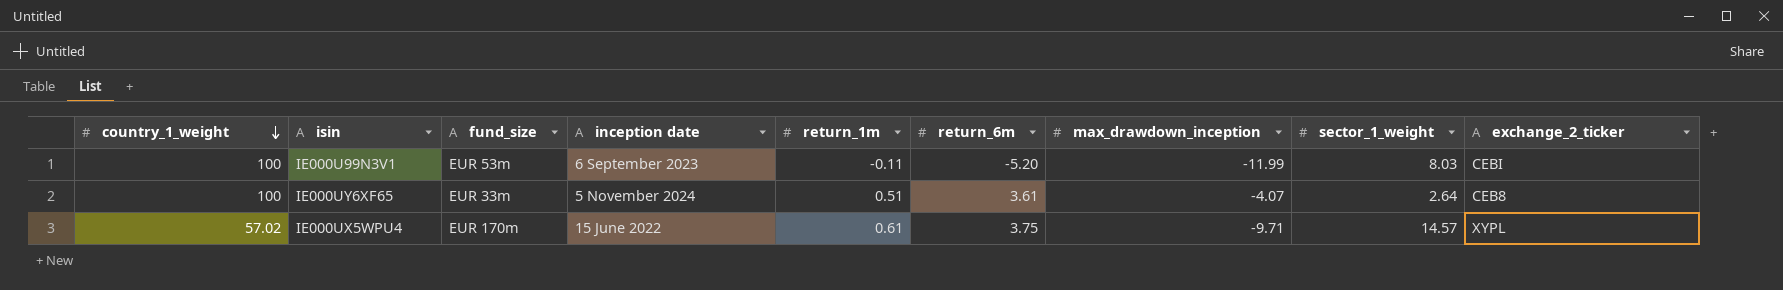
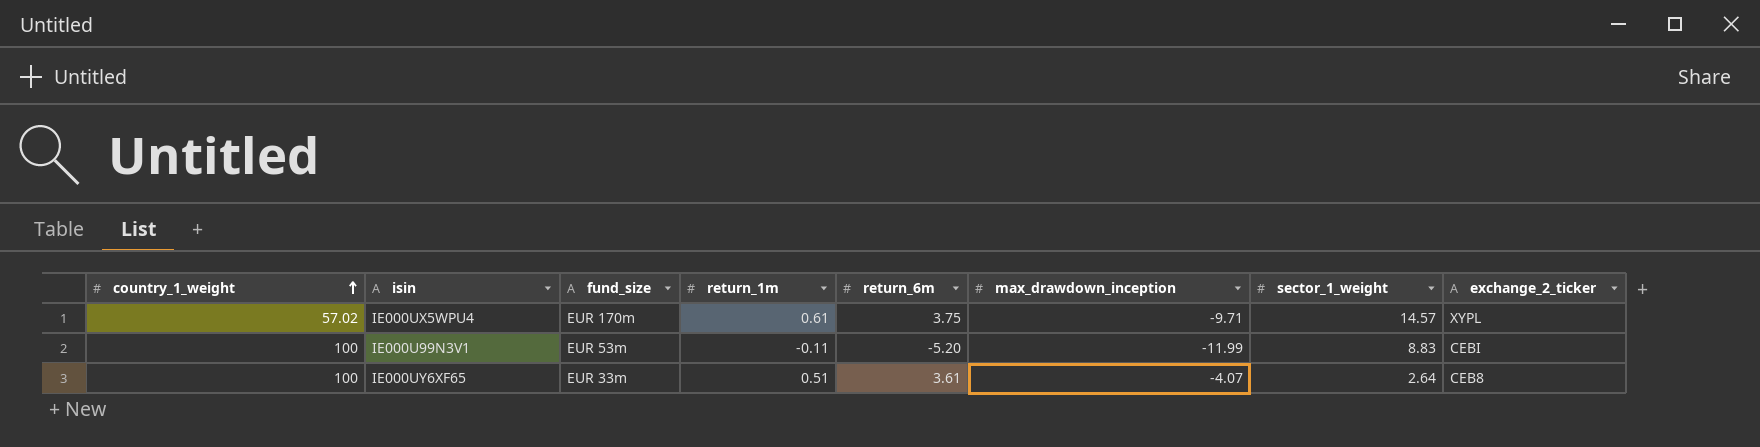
row order: country_1_weight descending -> country_1_weight ascending
column inception date | position: 4 -> none
IE000U99N3V1 | sector_1_weight: 8.03 -> 8.83

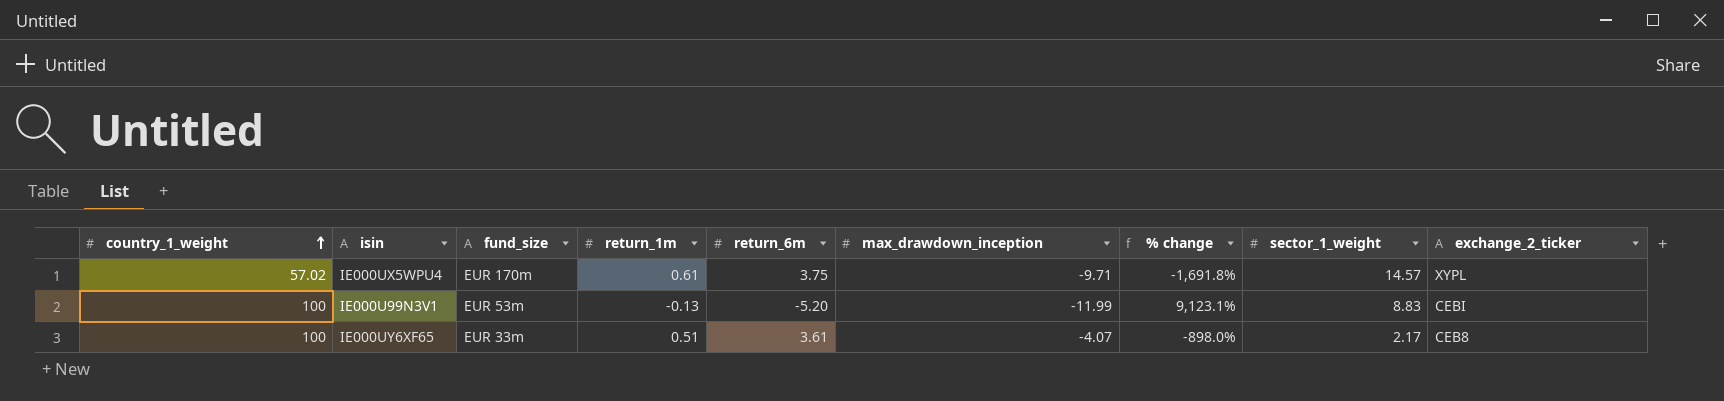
column % change | formula: none -> ([max_drawdown_inception] - [return_1m]) / [return_1m]
IE000U99N3V1 | return_1m: -0.11 -> -0.13
IE000UY6XF65 | sector_1_weight: 2.64 -> 2.17

